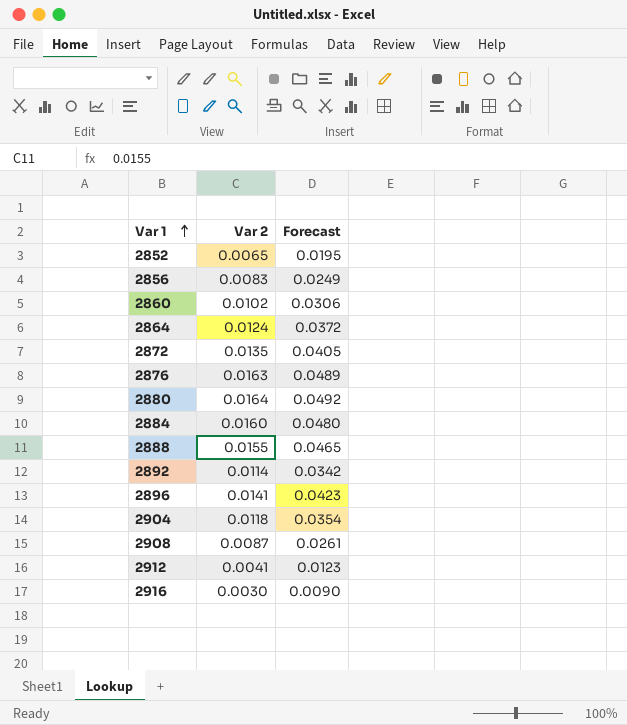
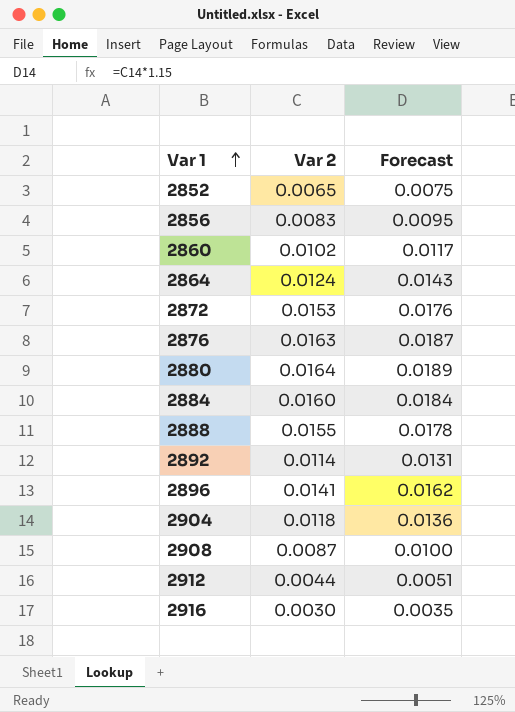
column Forecast | formula: [Var 2] * 3 -> [Var 2] * 1.15
2872 | Var 2: 0.0135 -> 0.0153
2912 | Var 2: 0.0041 -> 0.0044

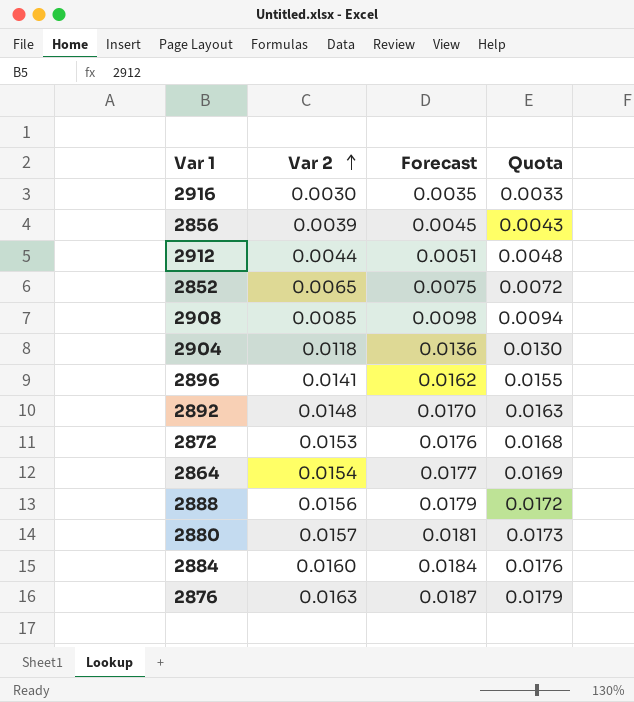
row order: Var 1 ascending -> Var 2 ascending
column Quota | formula: none -> [Var 2] * 1.1
row 2860: 0.0102 | 0.0117 -> none
2856 | Var 2: 0.0083 -> 0.0039
2856 | Forecast: 0.0095 -> 0.0045
2908 | Var 2: 0.0087 -> 0.0085
2908 | Forecast: 0.0100 -> 0.0098
2892 | Var 2: 0.0114 -> 0.0148
2892 | Forecast: 0.0131 -> 0.0170
2864 | Var 2: 0.0124 -> 0.0154
2864 | Forecast: 0.0143 -> 0.0177
2888 | Var 2: 0.0155 -> 0.0156
2888 | Forecast: 0.0178 -> 0.0179
2880 | Var 2: 0.0164 -> 0.0157
2880 | Forecast: 0.0189 -> 0.0181

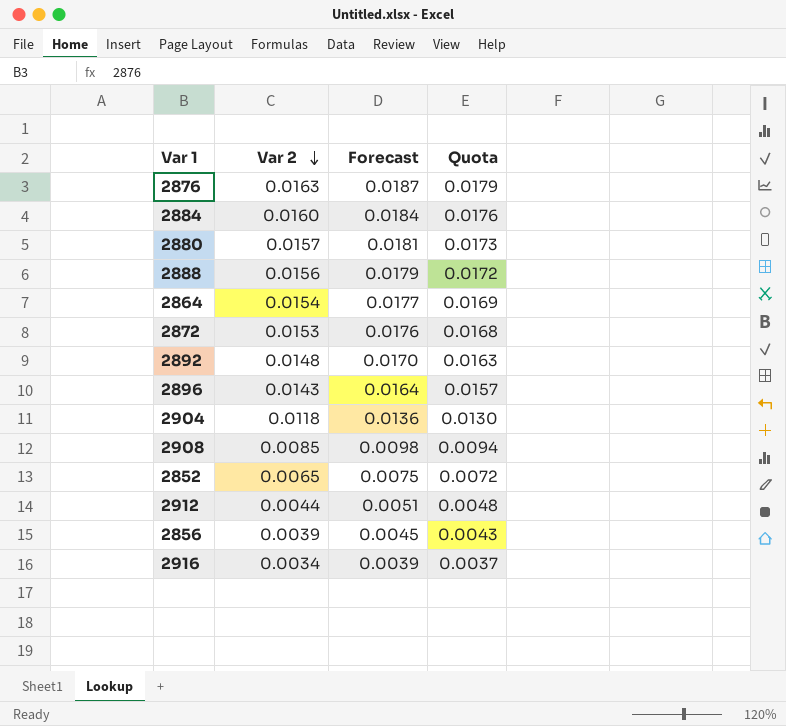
row order: Var 2 ascending -> Var 2 descending
2896 | Var 2: 0.0141 -> 0.0143
2896 | Forecast: 0.0162 -> 0.0164
2896 | Quota: 0.0155 -> 0.0157
2916 | Var 2: 0.0030 -> 0.0034
2916 | Forecast: 0.0035 -> 0.0039
2916 | Quota: 0.0033 -> 0.0037

